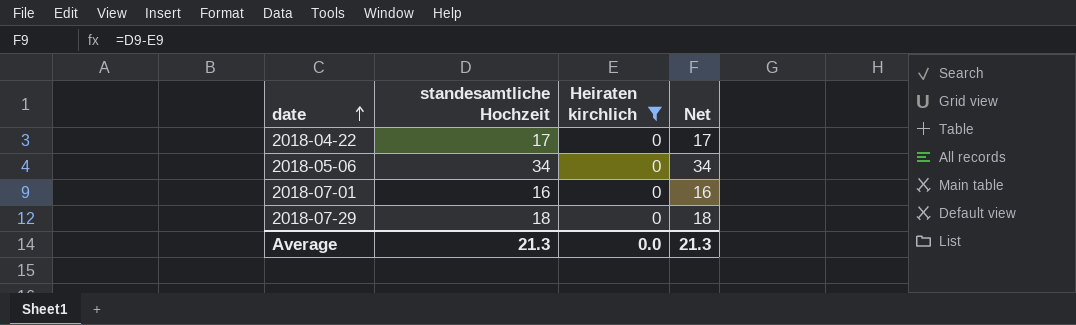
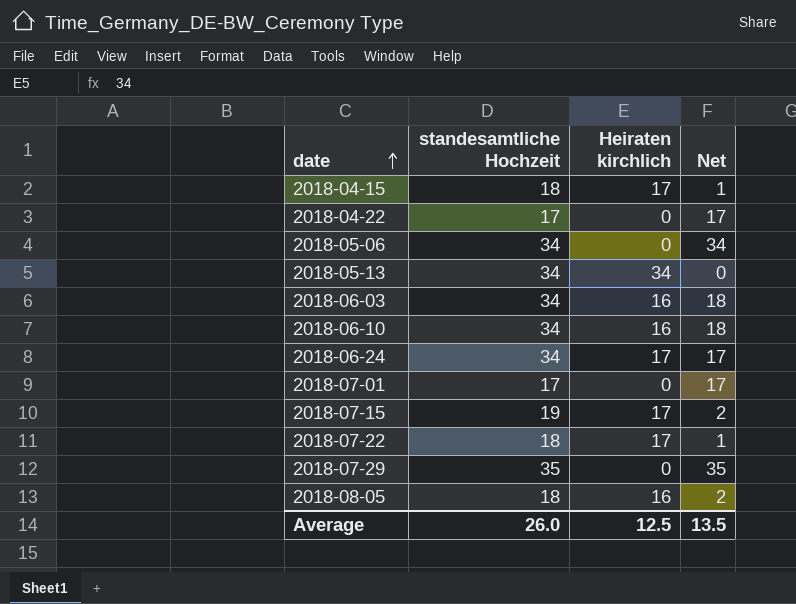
filter: Heiraten kirchlich = 0 -> none
2018-07-01 | standesamtliche Hochzeit: 16 -> 17
2018-07-01 | Net: 16 -> 17
2018-07-29 | standesamtliche Hochzeit: 18 -> 35
2018-07-29 | Net: 18 -> 35
Average | standesamtliche Hochzeit: 21.3 -> 26.0
Average | Heiraten kirchlich: 0.0 -> 12.5
Average | Net: 21.3 -> 13.5

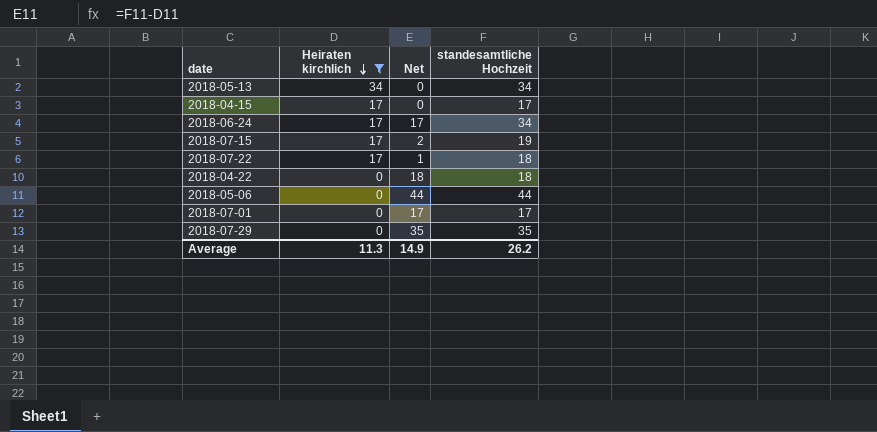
filter: none -> Heiraten kirchlich != 16
row order: date ascending -> Heiraten kirchlich descending
column standesamtliche Hochzeit | position: 2 -> 4
2018-04-15 | Net: 1 -> 0
2018-04-15 | standesamtliche Hochzeit: 18 -> 17
2018-04-22 | Net: 17 -> 18
2018-04-22 | standesamtliche Hochzeit: 17 -> 18
2018-05-06 | Net: 34 -> 44
2018-05-06 | standesamtliche Hochzeit: 34 -> 44
Average | Heiraten kirchlich: 12.5 -> 11.3
Average | Net: 13.5 -> 14.9
Average | standesamtliche Hochzeit: 26.0 -> 26.2

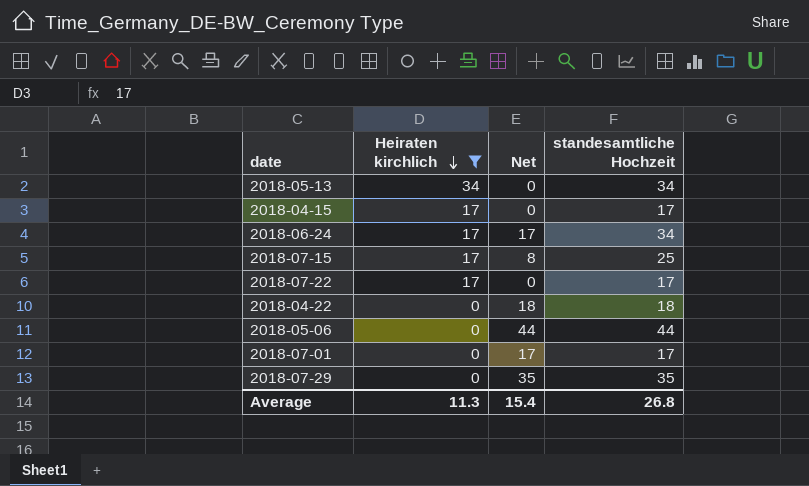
2018-07-15 | Net: 2 -> 8
2018-07-15 | standesamtliche Hochzeit: 19 -> 25
2018-07-22 | Net: 1 -> 0
2018-07-22 | standesamtliche Hochzeit: 18 -> 17
Average | Net: 14.9 -> 15.4
Average | standesamtliche Hochzeit: 26.2 -> 26.8

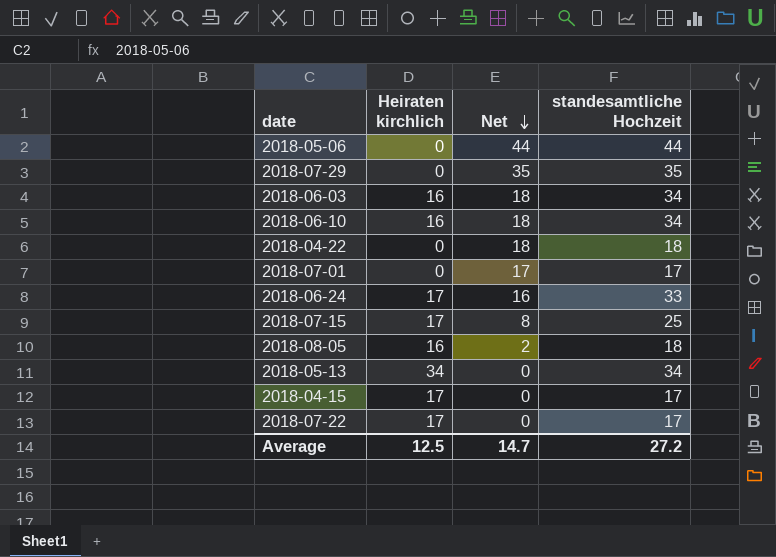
filter: Heiraten kirchlich != 16 -> none
row order: Heiraten kirchlich descending -> Net descending
2018-06-24 | Net: 17 -> 16
2018-06-24 | standesamtliche Hochzeit: 34 -> 33
Average | Heiraten kirchlich: 11.3 -> 12.5
Average | Net: 15.4 -> 14.7
Average | standesamtliche Hochzeit: 26.8 -> 27.2

